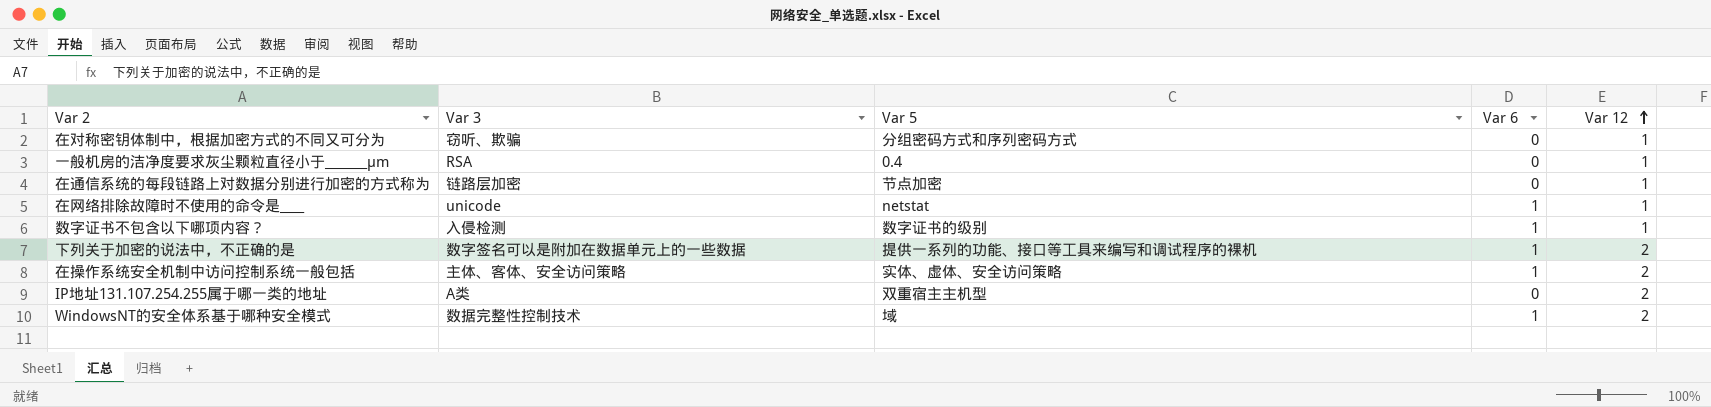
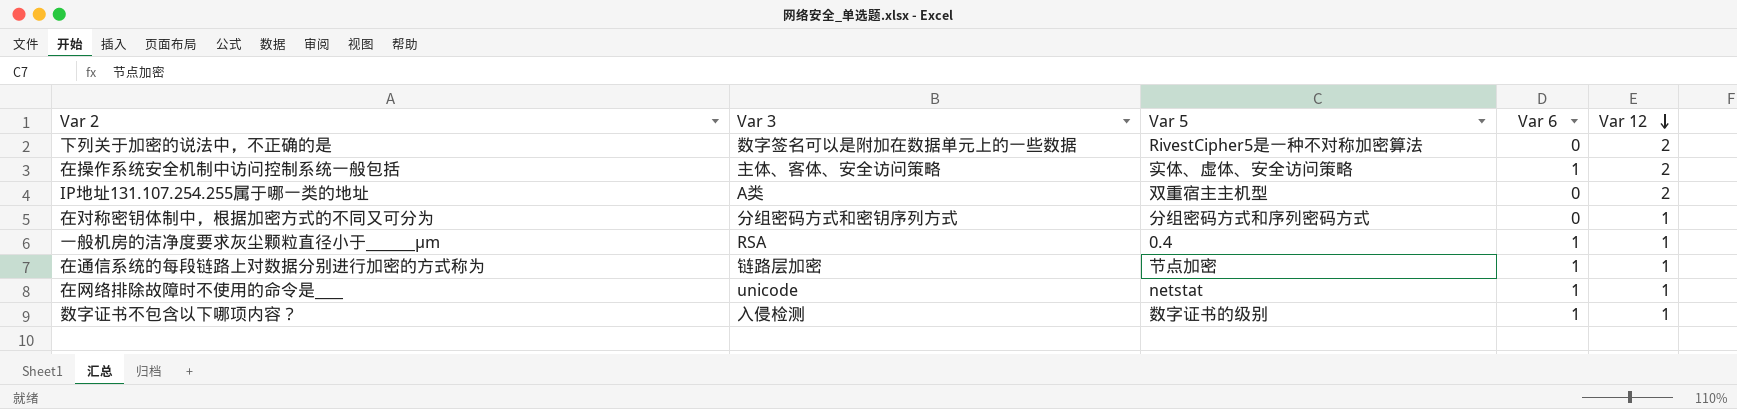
row order: Var 12 ascending -> Var 12 descending
row WindowsNT的安全体系基于哪种安全模式: 数据完整性控制技术 | 域 | 1 | 2 -> none
下列关于加密的说法中，不正确的是 | Var 5: 提供一系列的功能、接口等工具来编写和调试程序的裸机 -> RivestCipher5是一种不对称加密算法
下列关于加密的说法中，不正确的是 | Var 6: 1 -> 0
在对称密钥体制中，根据加密方式的不同又可分为 | Var 3: 窃听、欺骗 -> 分组密码方式和密钥序列方式
一般机房的洁净度要求灰尘颗粒直径小于_______μm | Var 6: 0 -> 1
在通信系统的每段链路上对数据分别进行加密的方式称为 | Var 6: 0 -> 1

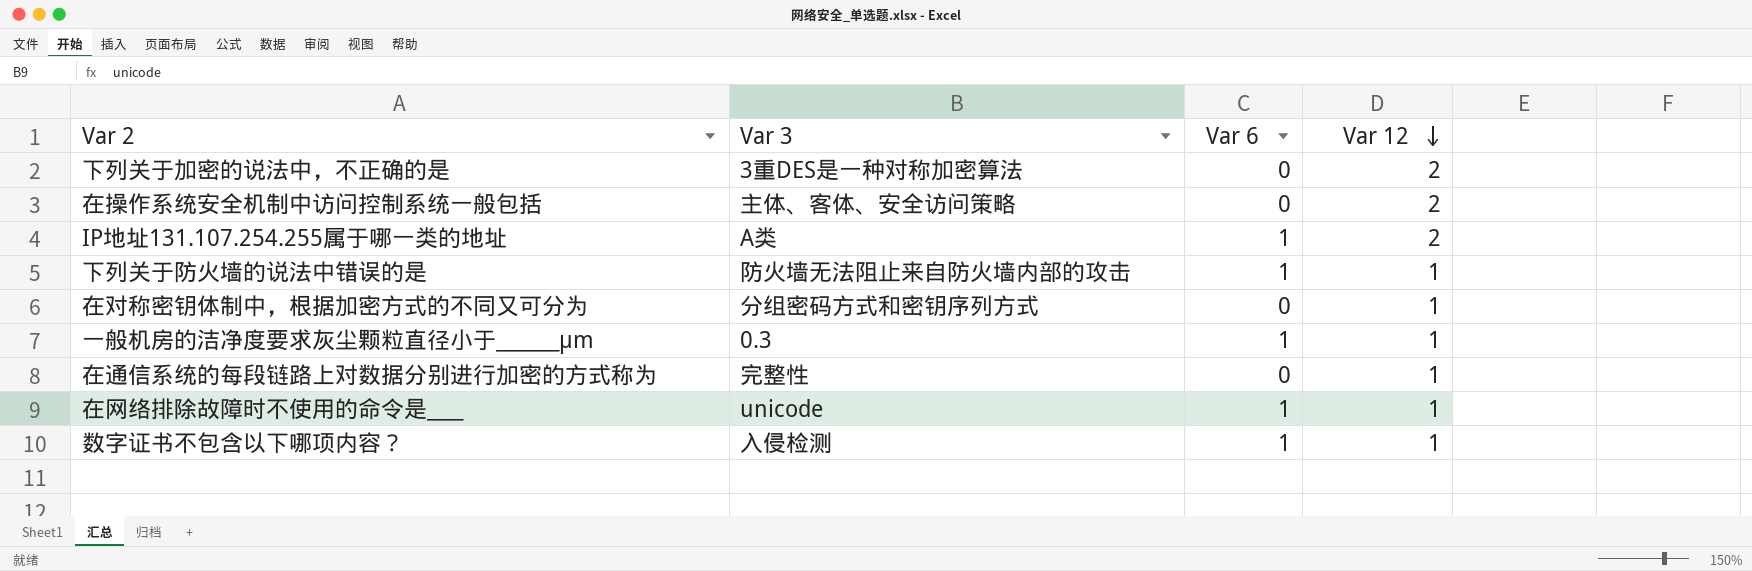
column Var 5 | position: 3 -> none
下列关于加密的说法中，不正确的是 | Var 3: 数字签名可以是附加在数据单元上的一些数据 -> 3重DES是一种对称加密算法
在操作系统安全机制中访问控制系统一般包括 | Var 6: 1 -> 0
IP地址131.107.254.255属于哪一类的地址 | Var 6: 0 -> 1
row 下列关于防火墙的说法中错误的是: none -> 防火墙无法阻止来自防火墙内部的攻击 | 1 | 1
一般机房的洁净度要求灰尘颗粒直径小于_______μm | Var 3: RSA -> 0.3
在通信系统的每段链路上对数据分别进行加密的方式称为 | Var 3: 链路层加密 -> 完整性
在通信系统的每段链路上对数据分别进行加密的方式称为 | Var 6: 1 -> 0

